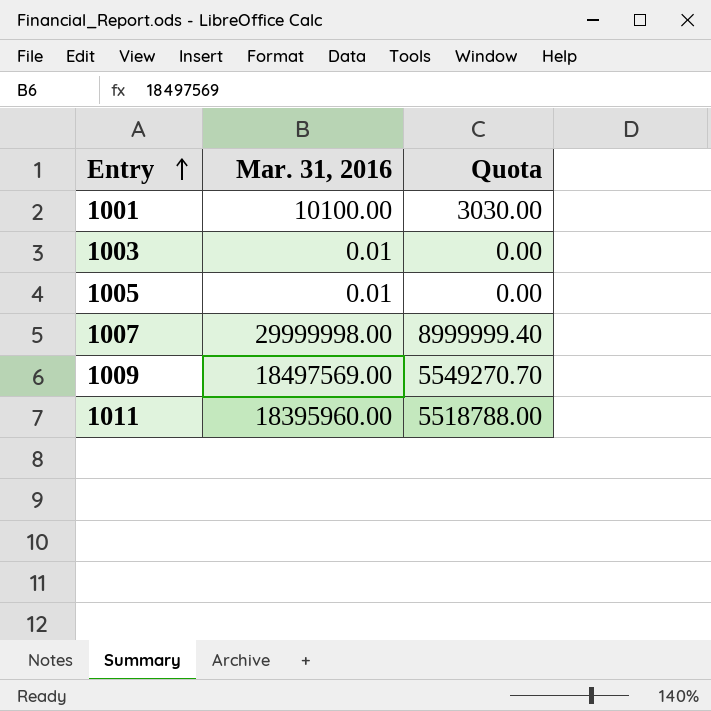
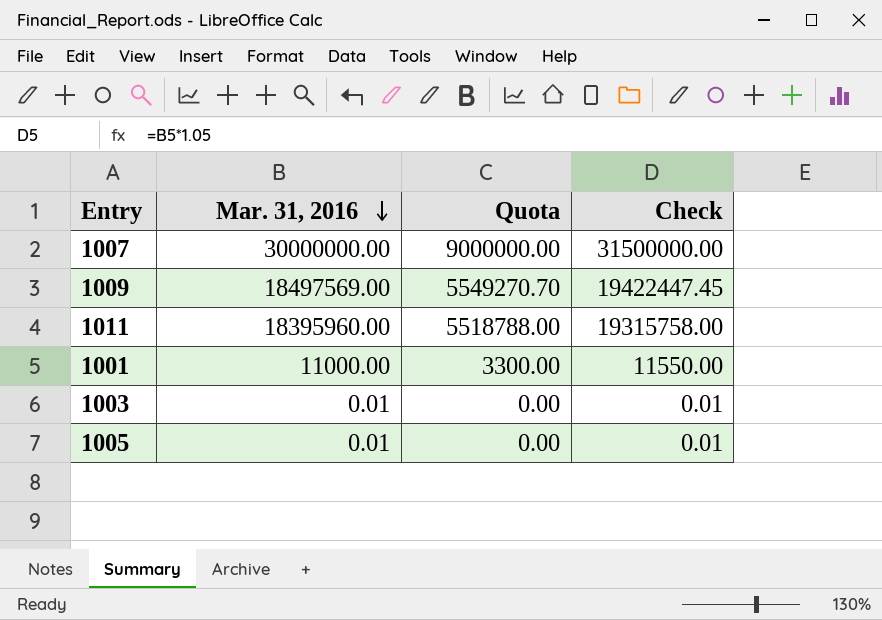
row order: Entry ascending -> Mar. 31, 2016 descending
column Check | formula: none -> [Mar. 31, 2016] * 1.05
1007 | Mar. 31, 2016: 29999998.00 -> 30000000.00
1007 | Quota: 8999999.40 -> 9000000.00
1001 | Mar. 31, 2016: 10100.00 -> 11000.00
1001 | Quota: 3030.00 -> 3300.00

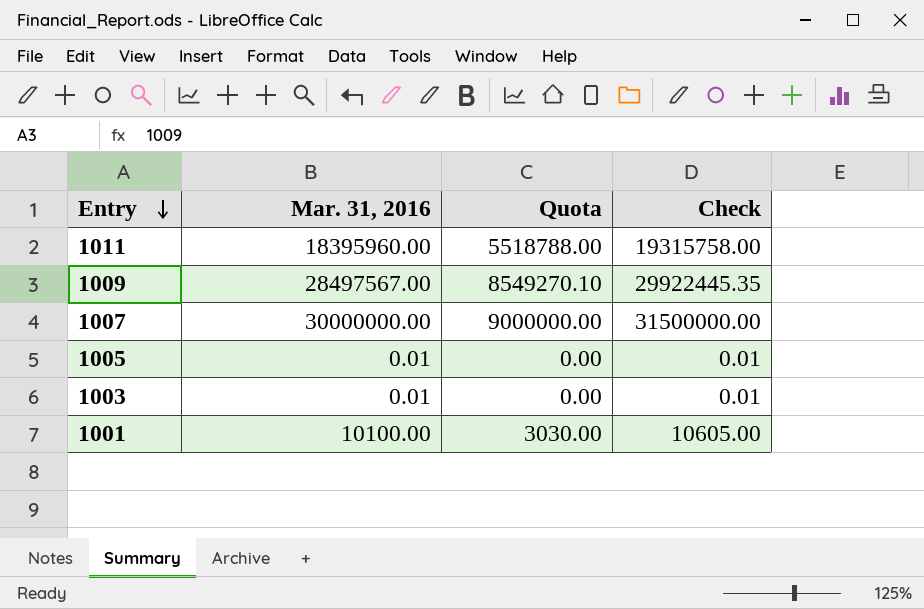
row order: Mar. 31, 2016 descending -> Entry descending
1009 | Mar. 31, 2016: 18497569.00 -> 28497567.00
1009 | Quota: 5549270.70 -> 8549270.10
1009 | Check: 19422447.45 -> 29922445.35
1001 | Mar. 31, 2016: 11000.00 -> 10100.00
1001 | Quota: 3300.00 -> 3030.00
1001 | Check: 11550.00 -> 10605.00

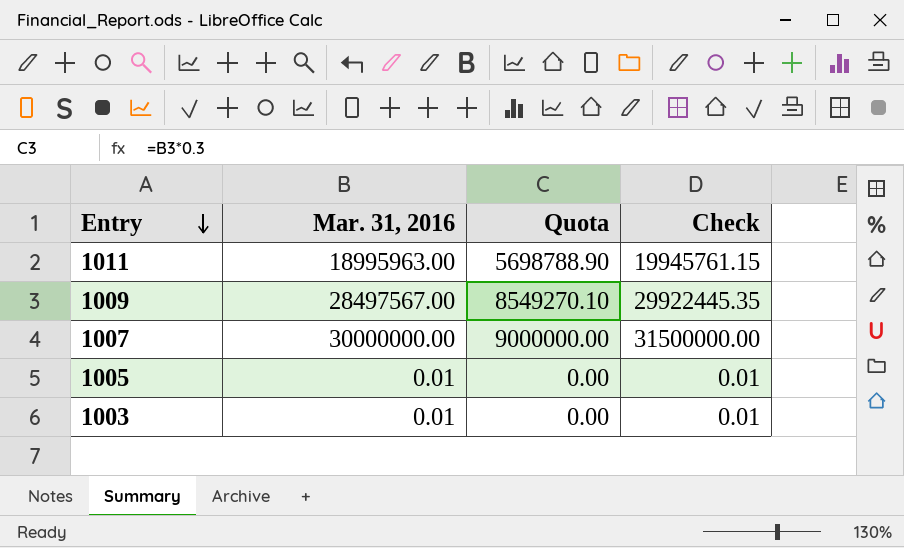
row 1001: 10100.00 | 3030.00 | 10605.00 -> none
1011 | Mar. 31, 2016: 18395960.00 -> 18995963.00
1011 | Quota: 5518788.00 -> 5698788.90
1011 | Check: 19315758.00 -> 19945761.15

